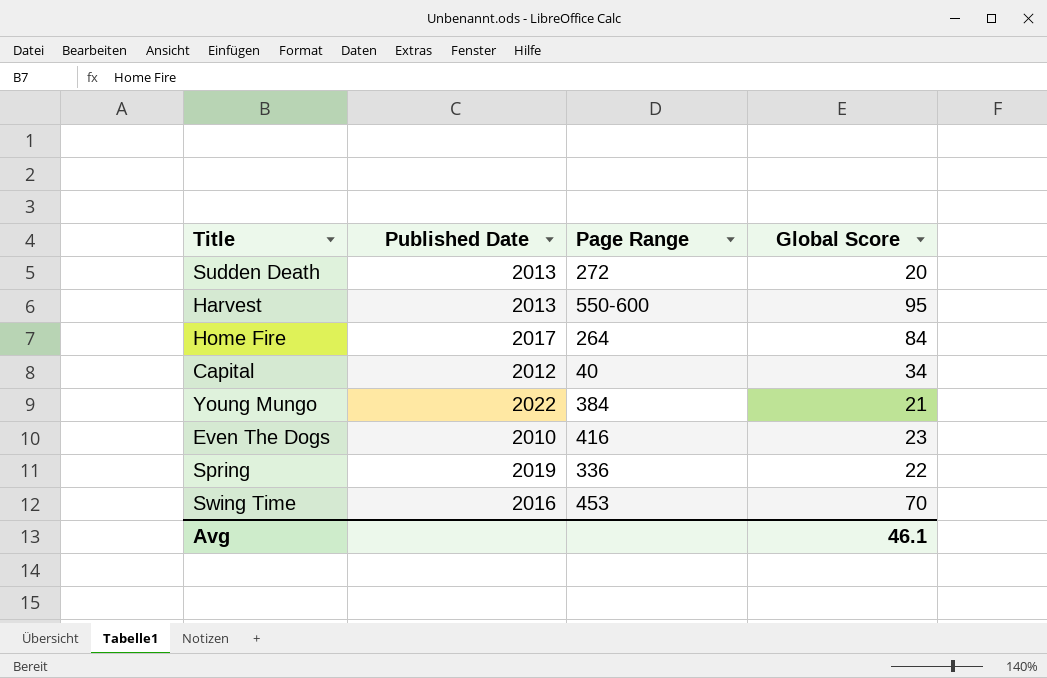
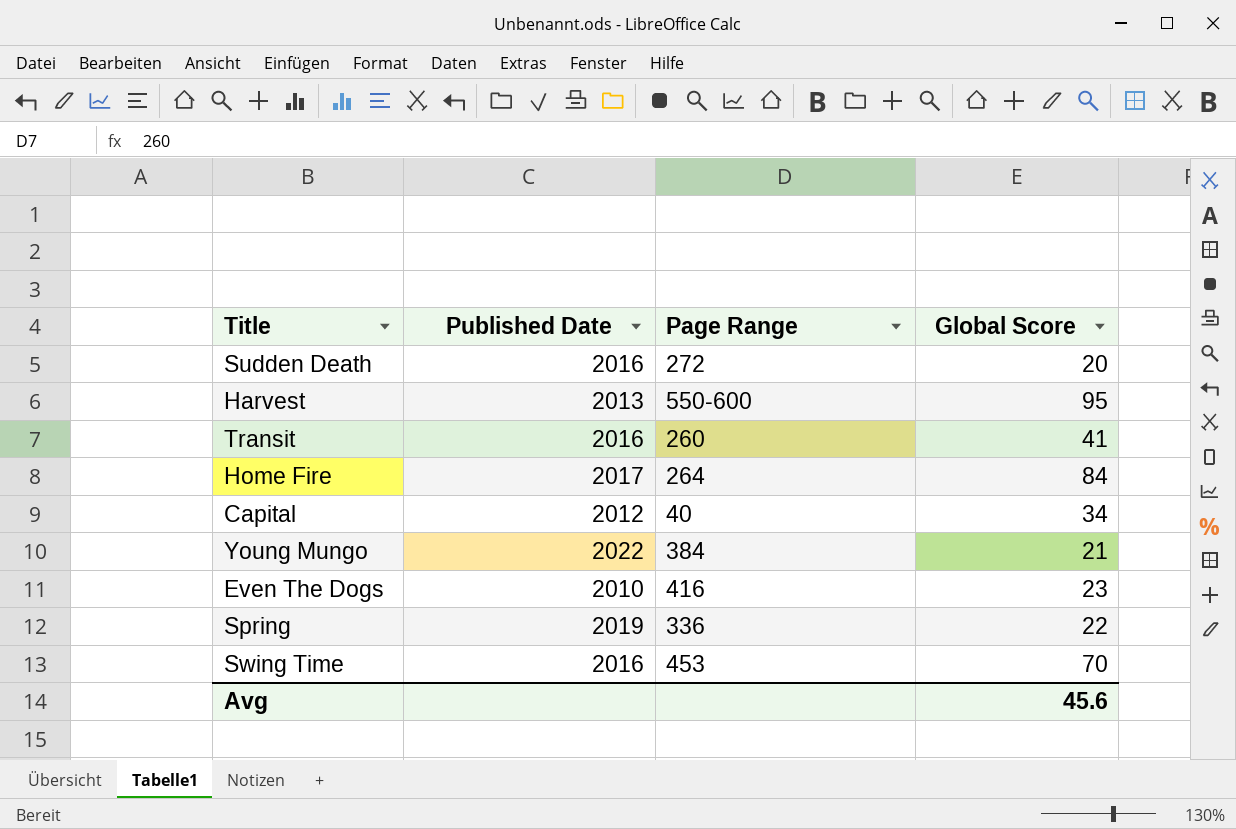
Sudden Death | Published Date: 2013 -> 2016
row Transit: none -> 2016 | 260 | 41
Avg | Global Score: 46.1 -> 45.6

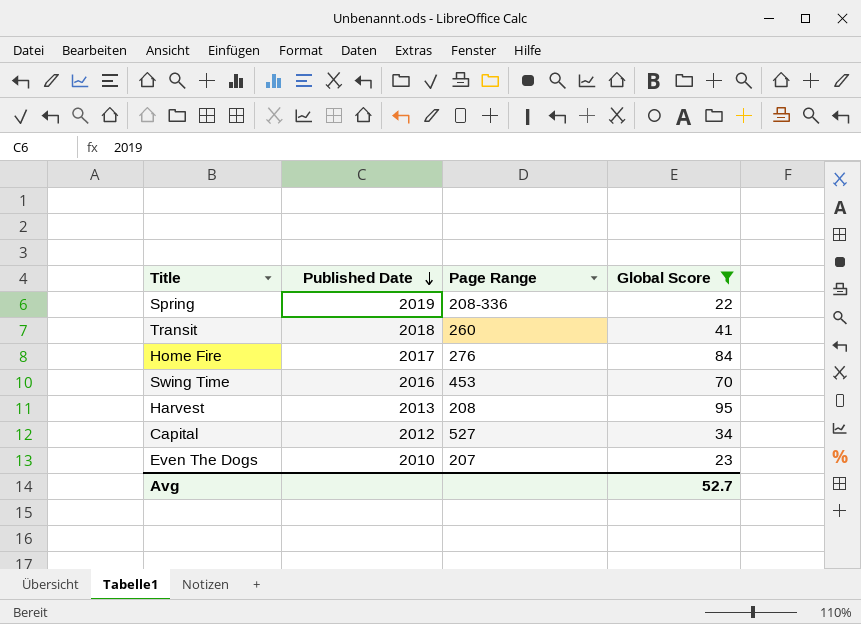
filter: none -> Global Score >= 22
row order: none -> Published Date descending
Spring | Page Range: 336 -> 208-336
Transit | Published Date: 2016 -> 2018
Home Fire | Page Range: 264 -> 276
Harvest | Page Range: 550-600 -> 208
Capital | Page Range: 40 -> 527
Even The Dogs | Page Range: 416 -> 207
Avg | Global Score: 45.6 -> 52.7

